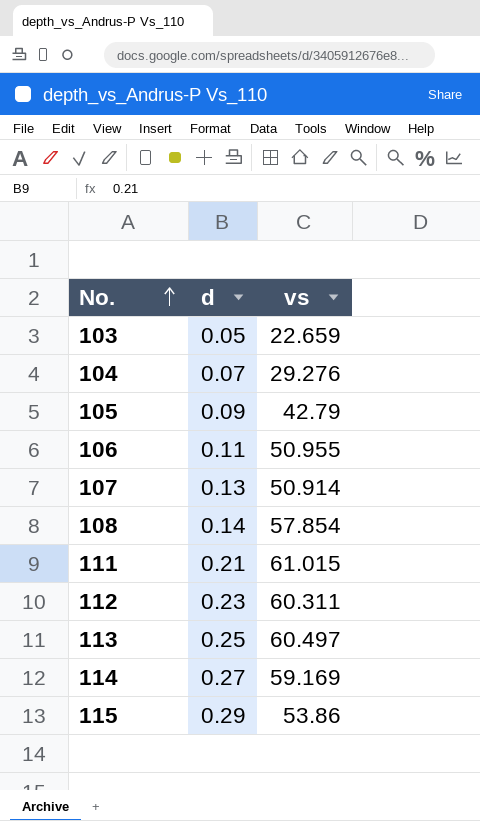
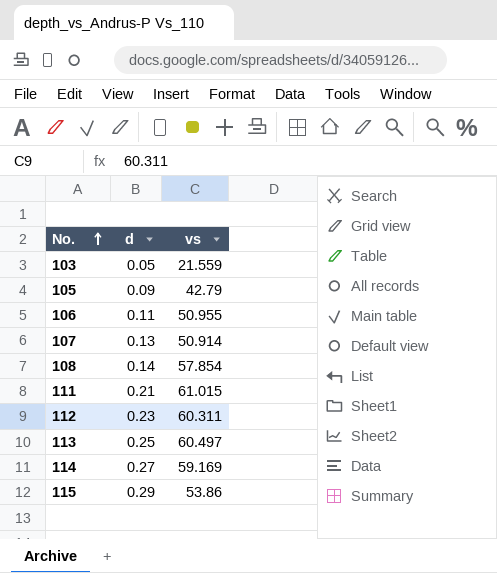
row 104: 0.07 | 29.276 -> none
103 | vs: 22.659 -> 21.559

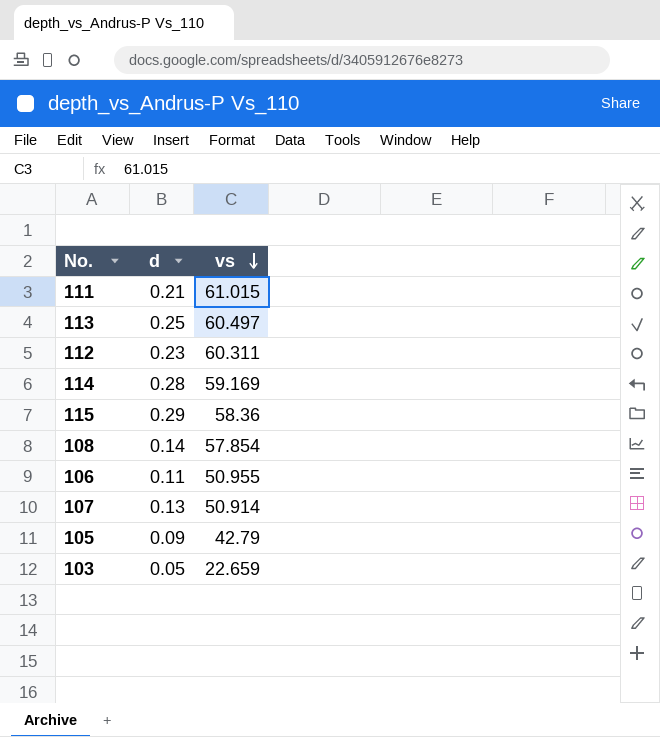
row order: No. ascending -> vs descending
114 | d: 0.27 -> 0.28
115 | vs: 53.86 -> 58.36
103 | vs: 21.559 -> 22.659

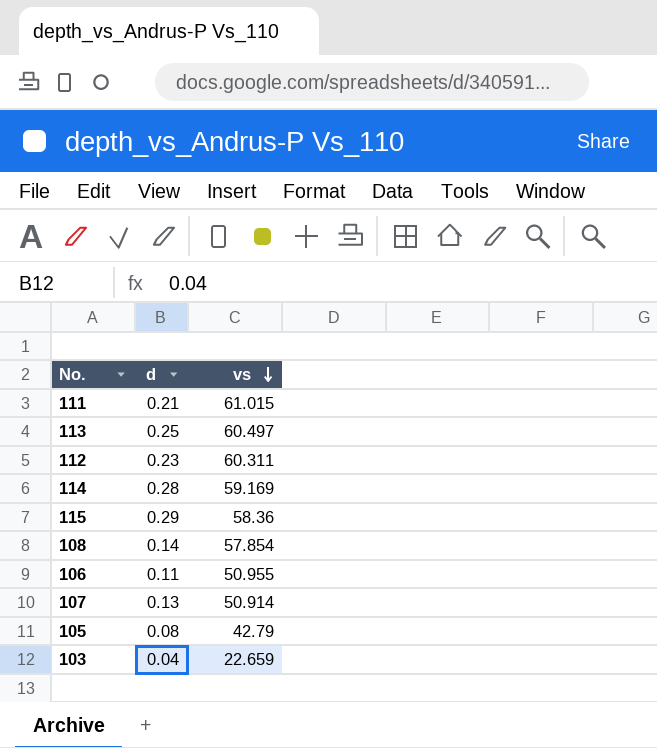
105 | d: 0.09 -> 0.08
103 | d: 0.05 -> 0.04

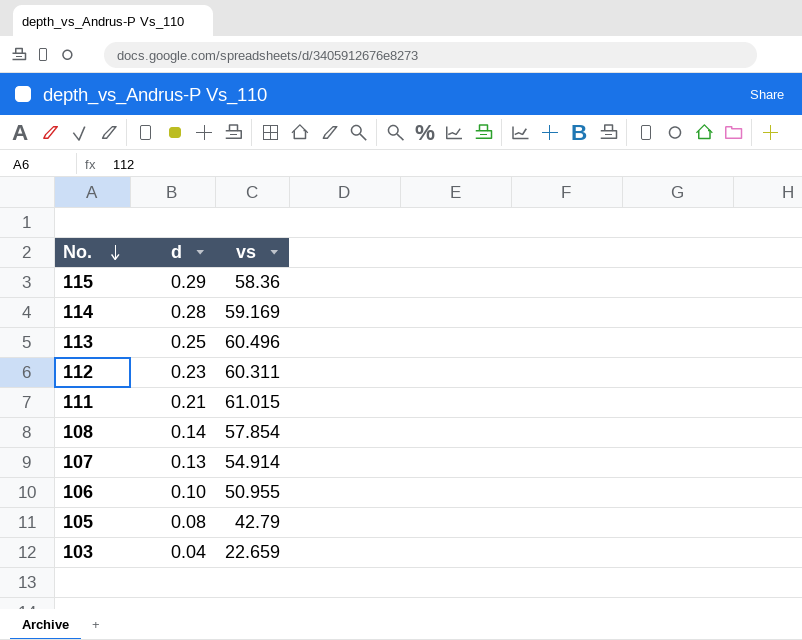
row order: vs descending -> No. descending
113 | vs: 60.497 -> 60.496
107 | vs: 50.914 -> 54.914
106 | d: 0.11 -> 0.10

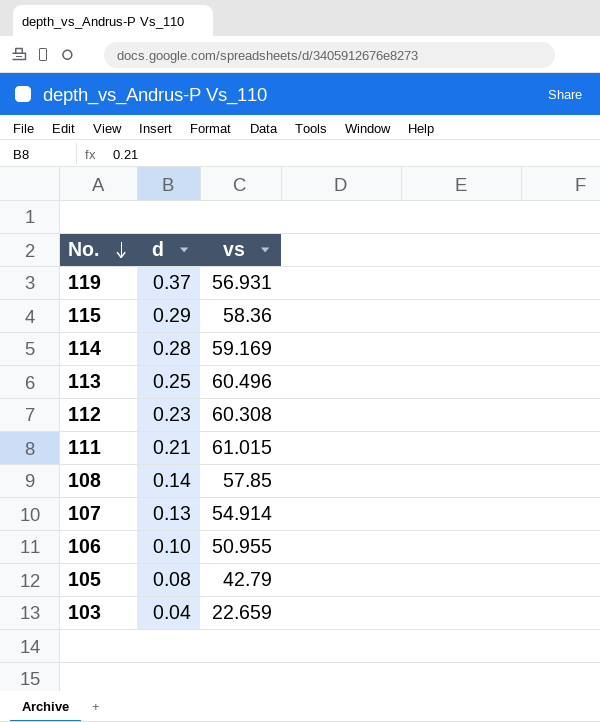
row 119: none -> 0.37 | 56.931
112 | vs: 60.311 -> 60.308
108 | vs: 57.854 -> 57.85

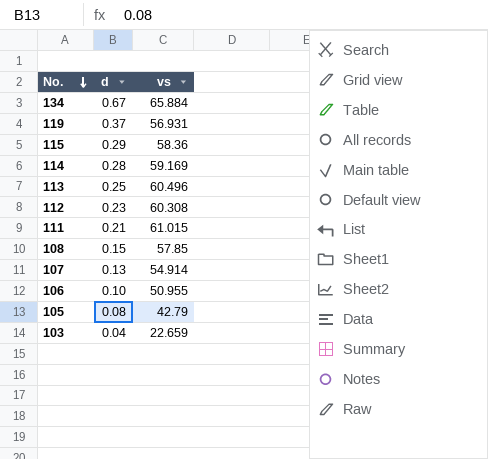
row 134: none -> 0.67 | 65.884
108 | d: 0.14 -> 0.15

